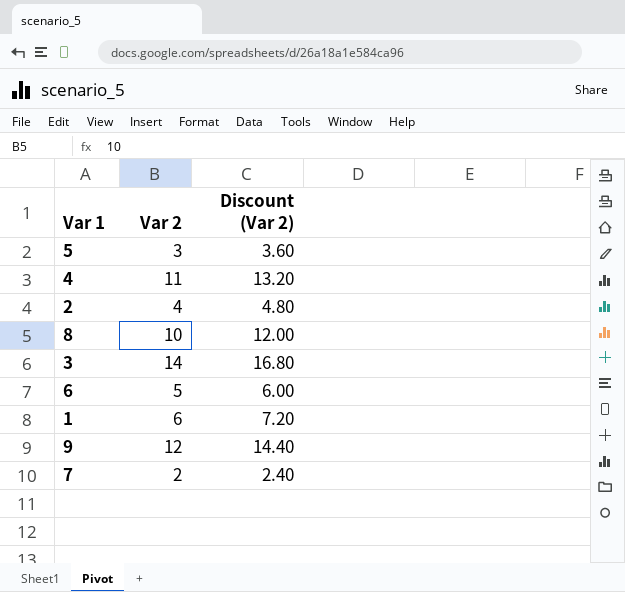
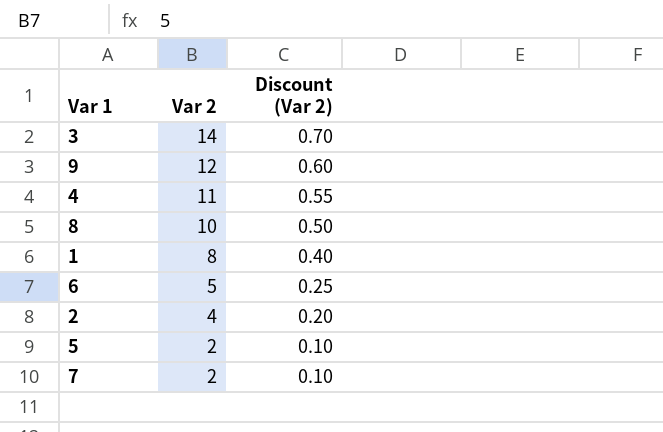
row order: none -> Var 2 descending
column Discount (Var 2) | formula: [Var 2] * 1.2 -> [Var 2] * 0.05
1 | Var 2: 6 -> 8
5 | Var 2: 3 -> 2

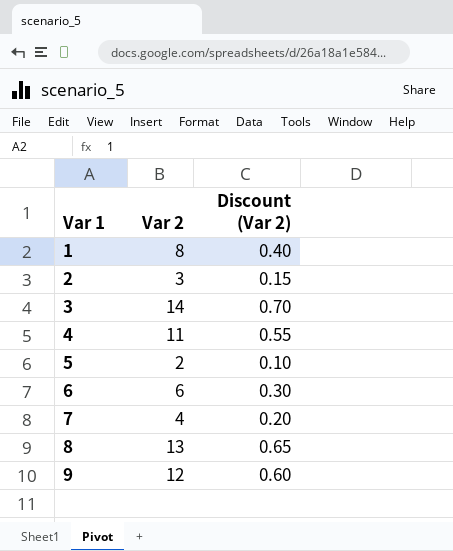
row order: Var 2 descending -> Var 1 ascending
2 | Var 2: 4 -> 3
2 | Discount (Var 2): 0.20 -> 0.15
6 | Var 2: 5 -> 6
6 | Discount (Var 2): 0.25 -> 0.30
7 | Var 2: 2 -> 4
7 | Discount (Var 2): 0.10 -> 0.20
8 | Var 2: 10 -> 13
8 | Discount (Var 2): 0.50 -> 0.65

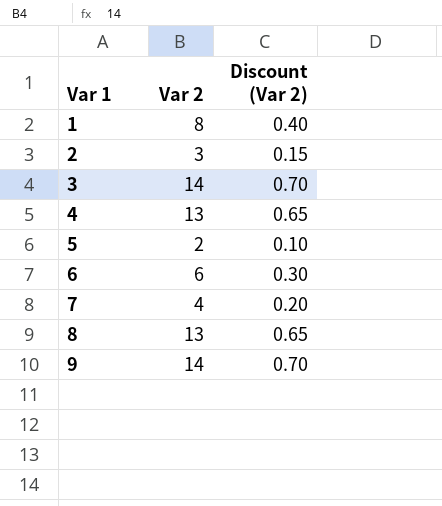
4 | Var 2: 11 -> 13
4 | Discount (Var 2): 0.55 -> 0.65
9 | Var 2: 12 -> 14
9 | Discount (Var 2): 0.60 -> 0.70

